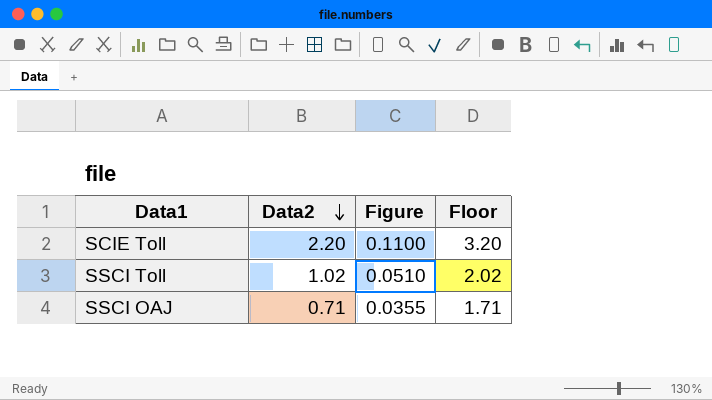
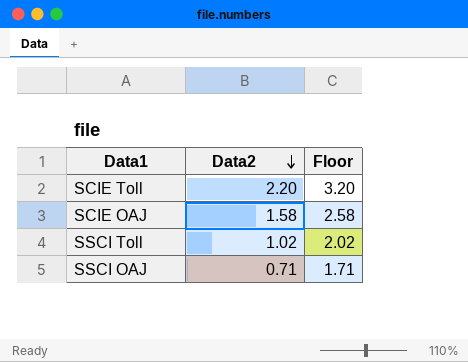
column Figure | formula: [Data2] * 0.05 -> none
row SCIE OAJ: none -> 1.58 | 2.58

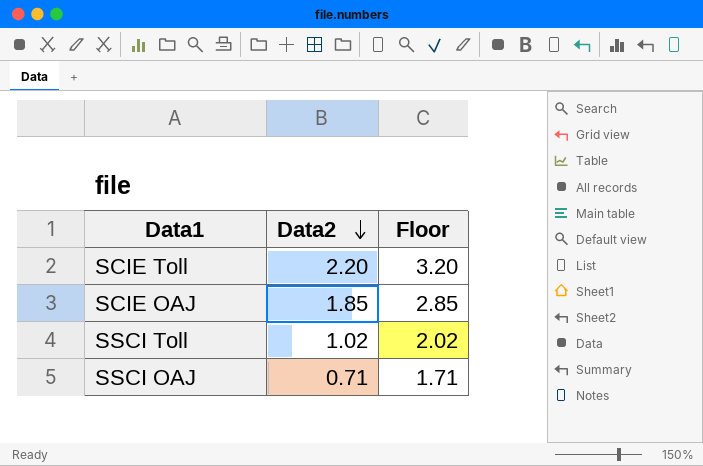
SCIE OAJ | Data2: 1.58 -> 1.85
SCIE OAJ | Floor: 2.58 -> 2.85

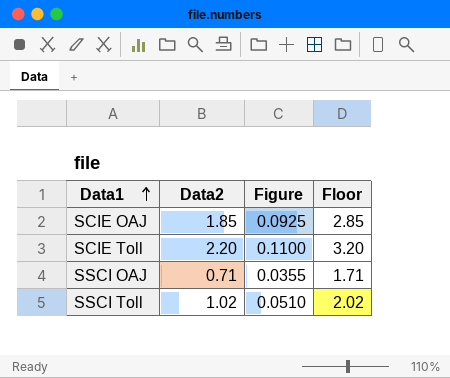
row order: Data2 descending -> Data1 ascending
column Figure | formula: none -> [Data2] * 0.05

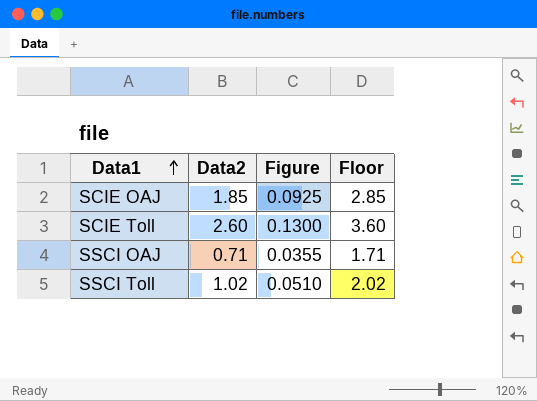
SCIE Toll | Data2: 2.20 -> 2.60
SCIE Toll | Figure: 0.1100 -> 0.1300
SCIE Toll | Floor: 3.20 -> 3.60

